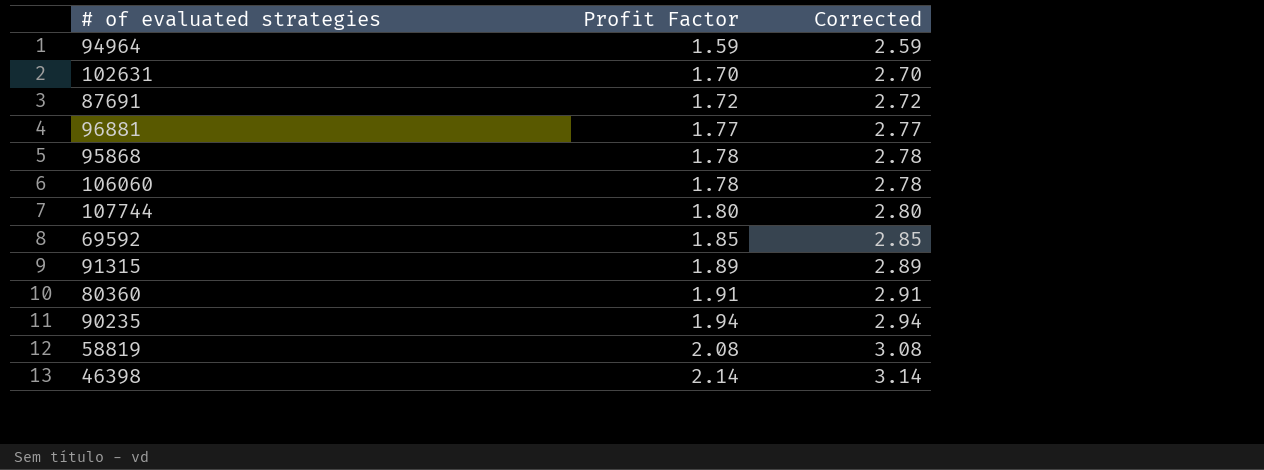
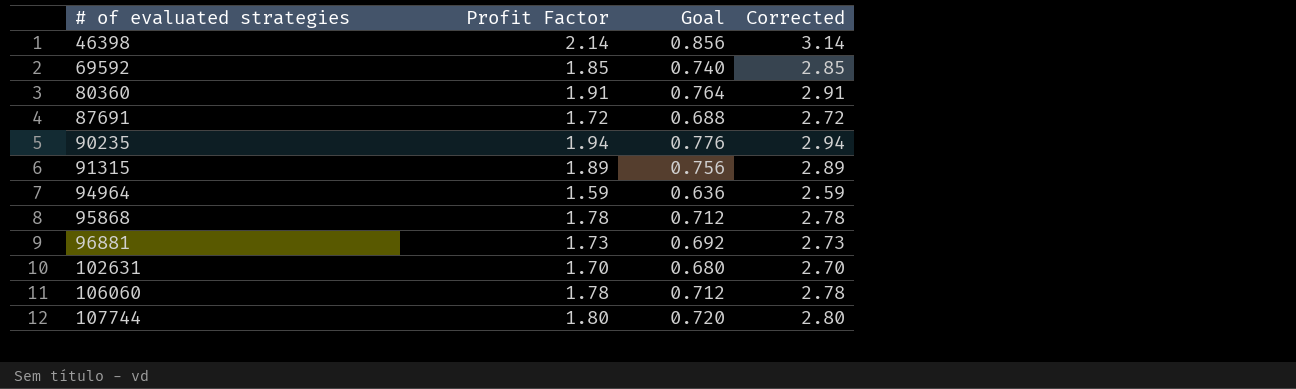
row order: Profit Factor ascending -> # of evaluated strategies ascending
column Goal | formula: none -> [Profit Factor] * 0.4
row 58819: 2.08 | 3.08 -> none
96881 | Profit Factor: 1.77 -> 1.73
96881 | Corrected: 2.77 -> 2.73

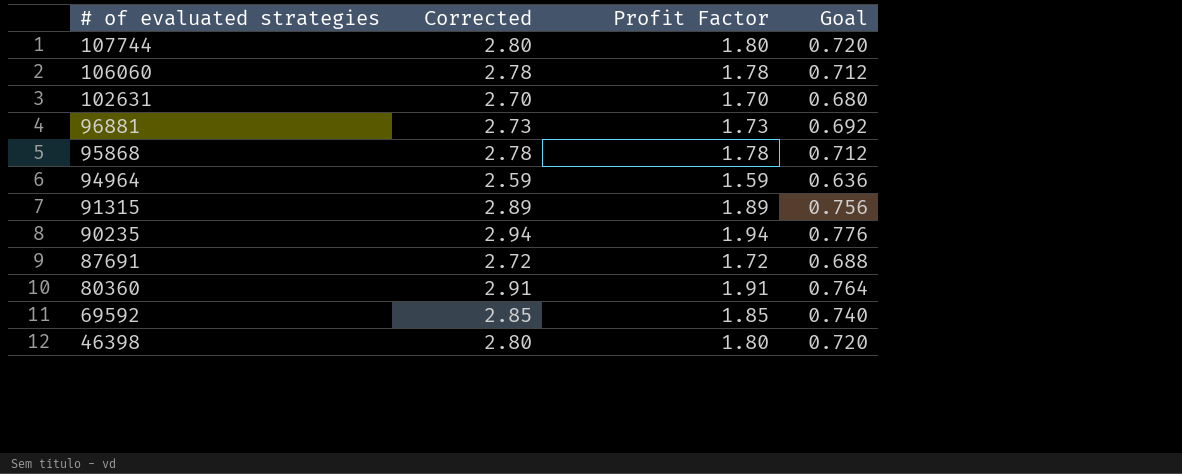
row order: # of evaluated strategies ascending -> # of evaluated strategies descending
column Corrected | position: 4 -> 2
46398 | Corrected: 3.14 -> 2.80
46398 | Profit Factor: 2.14 -> 1.80
46398 | Goal: 0.856 -> 0.720

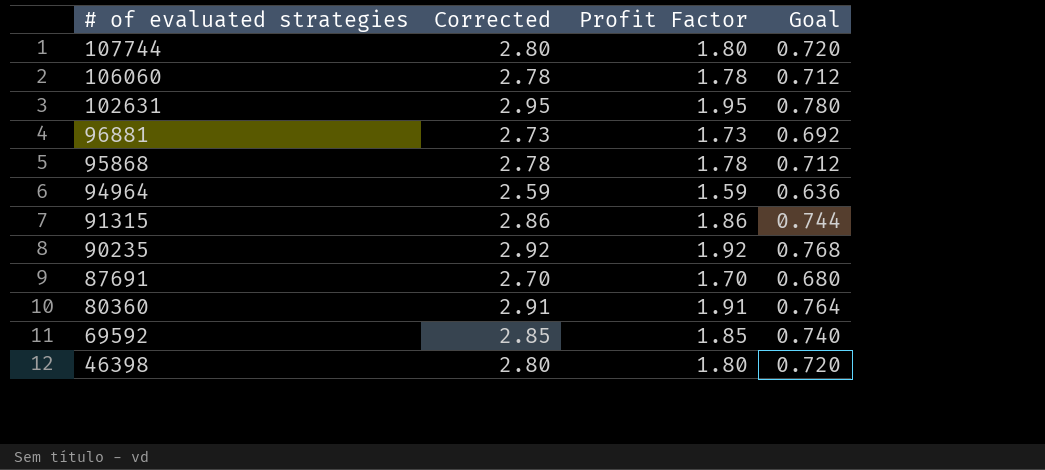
102631 | Corrected: 2.70 -> 2.95
102631 | Profit Factor: 1.70 -> 1.95
102631 | Goal: 0.680 -> 0.780
91315 | Corrected: 2.89 -> 2.86
91315 | Profit Factor: 1.89 -> 1.86
91315 | Goal: 0.756 -> 0.744
90235 | Corrected: 2.94 -> 2.92
90235 | Profit Factor: 1.94 -> 1.92
90235 | Goal: 0.776 -> 0.768
87691 | Corrected: 2.72 -> 2.70
87691 | Profit Factor: 1.72 -> 1.70
87691 | Goal: 0.688 -> 0.680

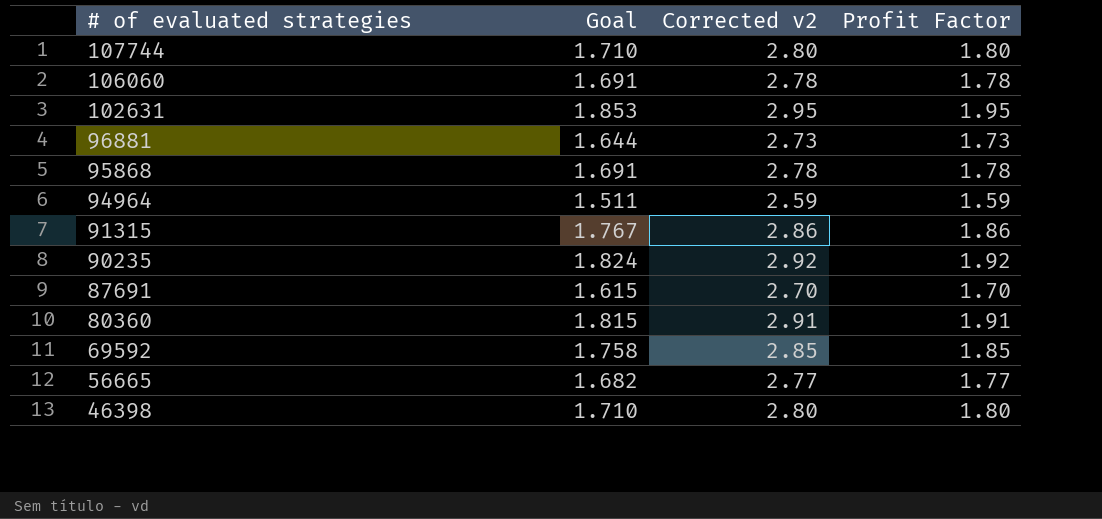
column Goal | formula: [Profit Factor] * 0.4 -> [Profit Factor] * 0.95
column Goal | position: 4 -> 2
column name: Corrected -> Corrected v2
row 56665: none -> 1.682 | 2.77 | 1.77

